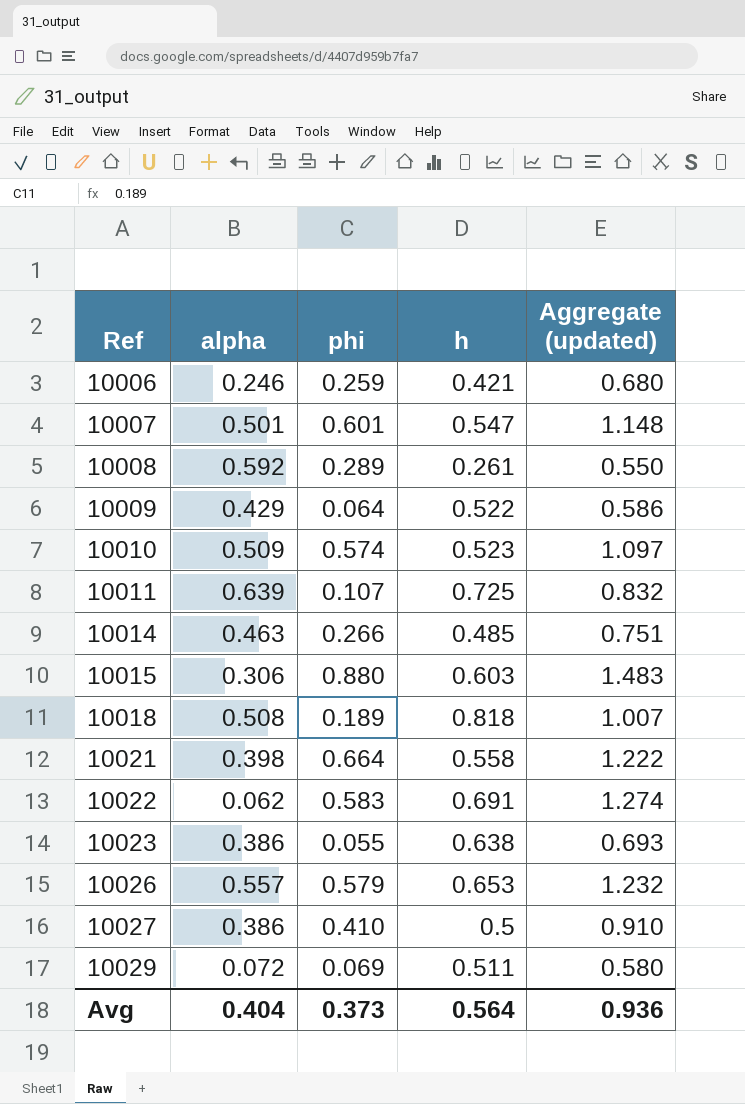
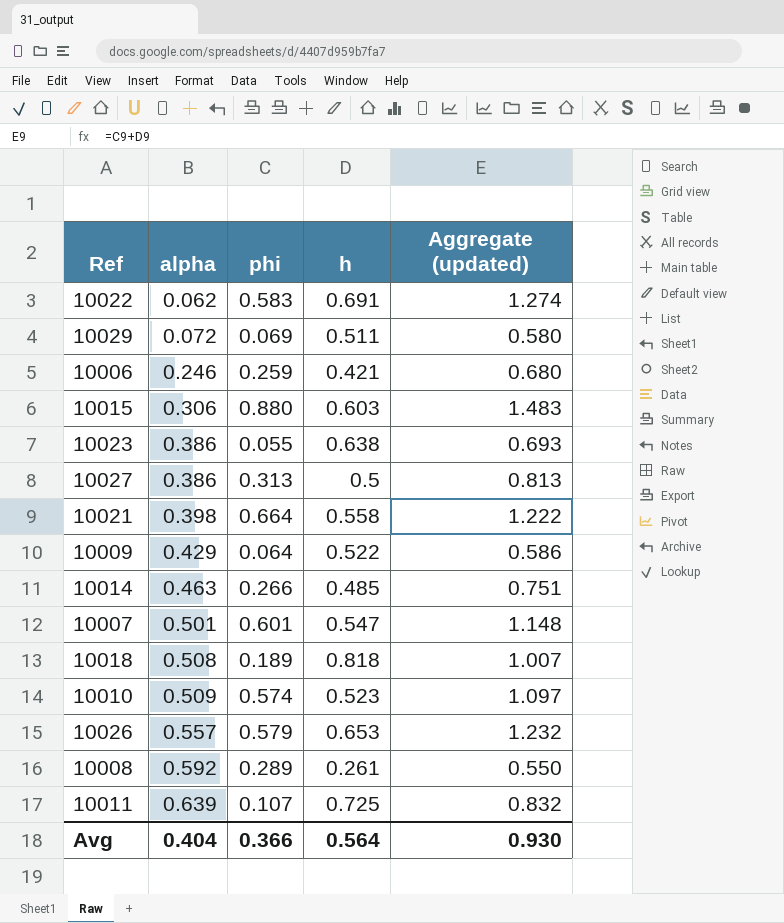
row order: Ref ascending -> alpha ascending
10027 | phi: 0.410 -> 0.313
10027 | Aggregate (updated): 0.910 -> 0.813
Avg | phi: 0.373 -> 0.366
Avg | Aggregate (updated): 0.936 -> 0.930

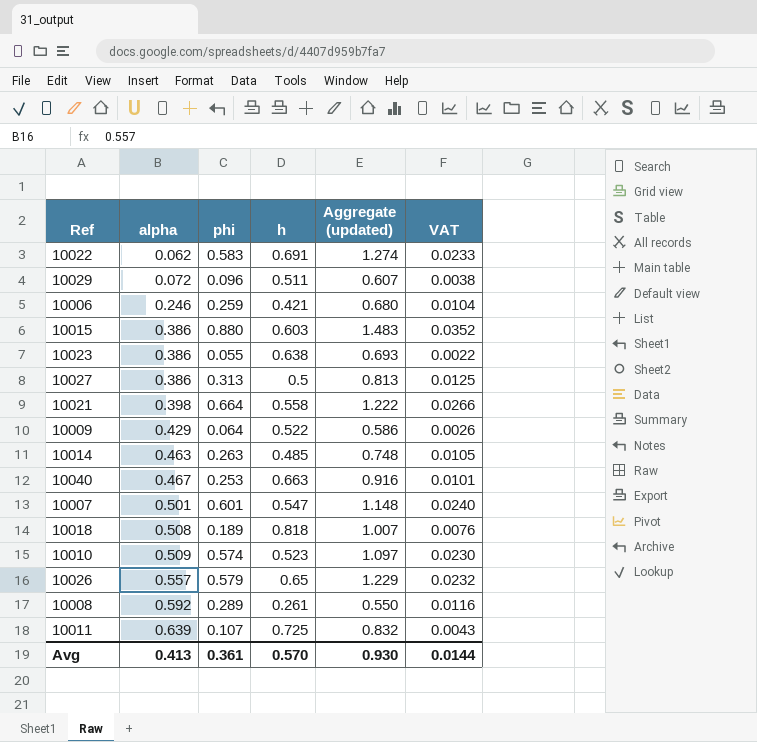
column VAT | formula: none -> [phi] * 0.04
10029 | phi: 0.069 -> 0.096
10029 | Aggregate (updated): 0.580 -> 0.607
10015 | alpha: 0.306 -> 0.386
10014 | phi: 0.266 -> 0.263
10014 | Aggregate (updated): 0.751 -> 0.748
row 10040: none -> 0.467 | 0.253 | 0.663 | 0.916 | 0.0101
10026 | h: 0.653 -> 0.65
10026 | Aggregate (updated): 1.232 -> 1.229
Avg | alpha: 0.404 -> 0.413
Avg | phi: 0.366 -> 0.361
Avg | h: 0.564 -> 0.570

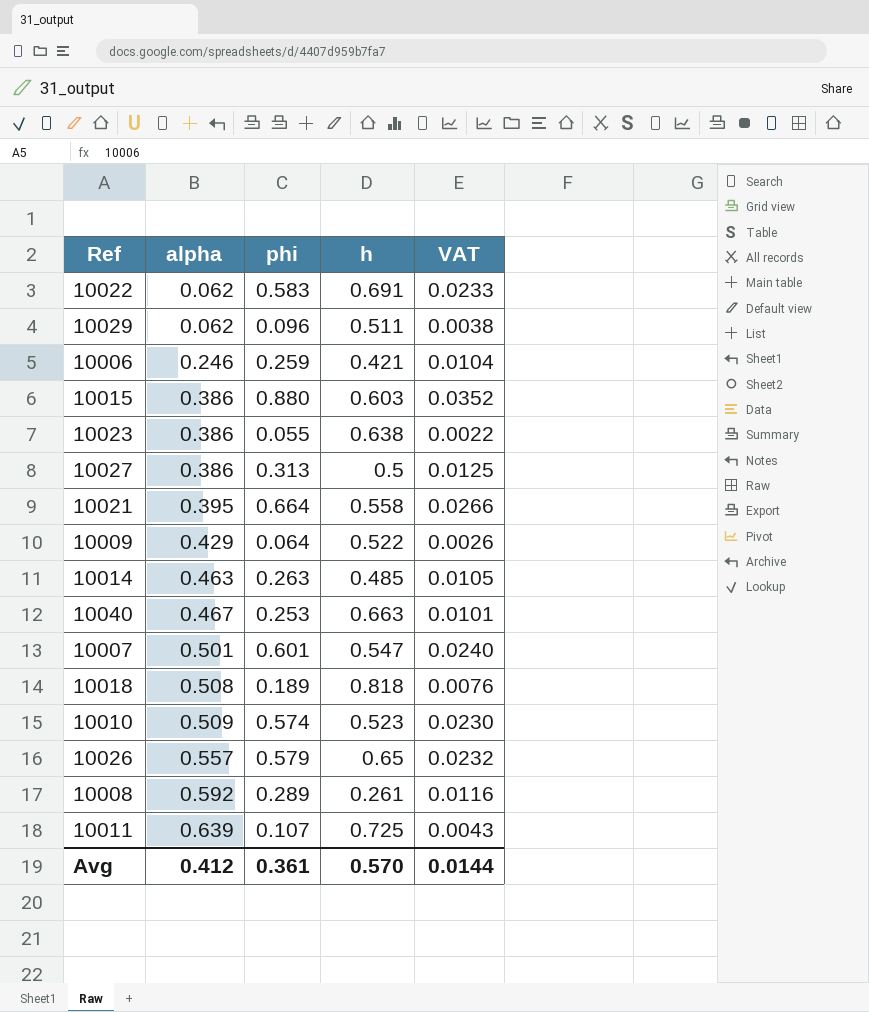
column Aggregate (updated) | formula: [phi] + [h] -> none
10029 | alpha: 0.072 -> 0.062
10021 | alpha: 0.398 -> 0.395
Avg | alpha: 0.413 -> 0.412

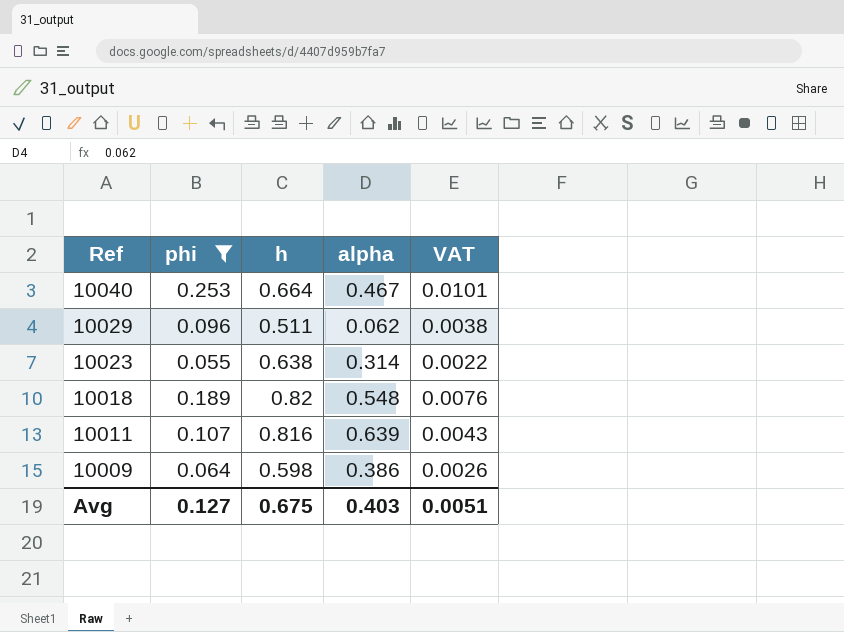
filter: none -> phi <= 0.253
row order: alpha ascending -> Ref descending
column alpha | position: 2 -> 4
10040 | h: 0.663 -> 0.664
10023 | alpha: 0.386 -> 0.314
10018 | h: 0.818 -> 0.82
10018 | alpha: 0.508 -> 0.548
10011 | h: 0.725 -> 0.816
10009 | h: 0.522 -> 0.598
10009 | alpha: 0.429 -> 0.386
Avg | phi: 0.361 -> 0.127
Avg | h: 0.570 -> 0.675
Avg | alpha: 0.412 -> 0.403
Avg | VAT: 0.0144 -> 0.0051

